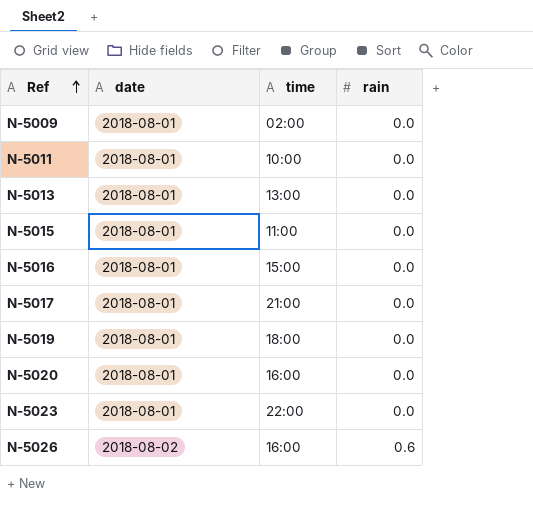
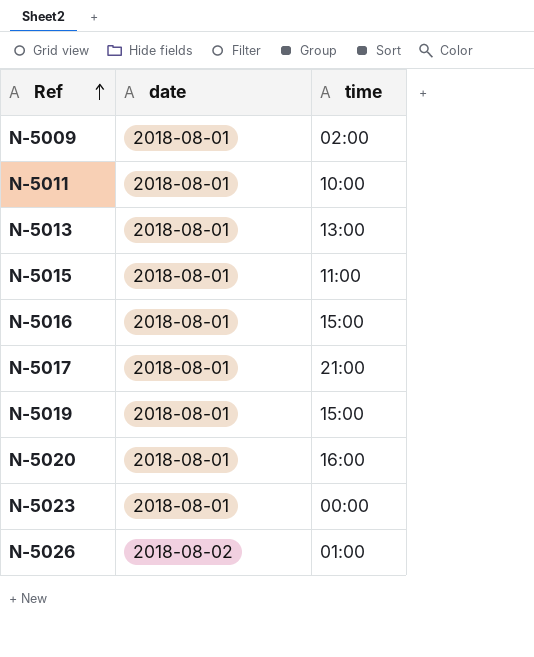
column rain | position: 4 -> none
N-5019 | time: 18:00 -> 15:00
N-5023 | time: 22:00 -> 00:00
N-5026 | time: 16:00 -> 01:00

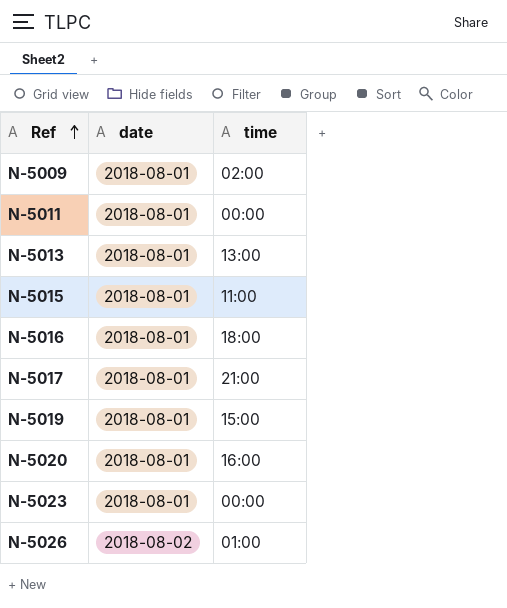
N-5011 | time: 10:00 -> 00:00
N-5016 | time: 15:00 -> 18:00

